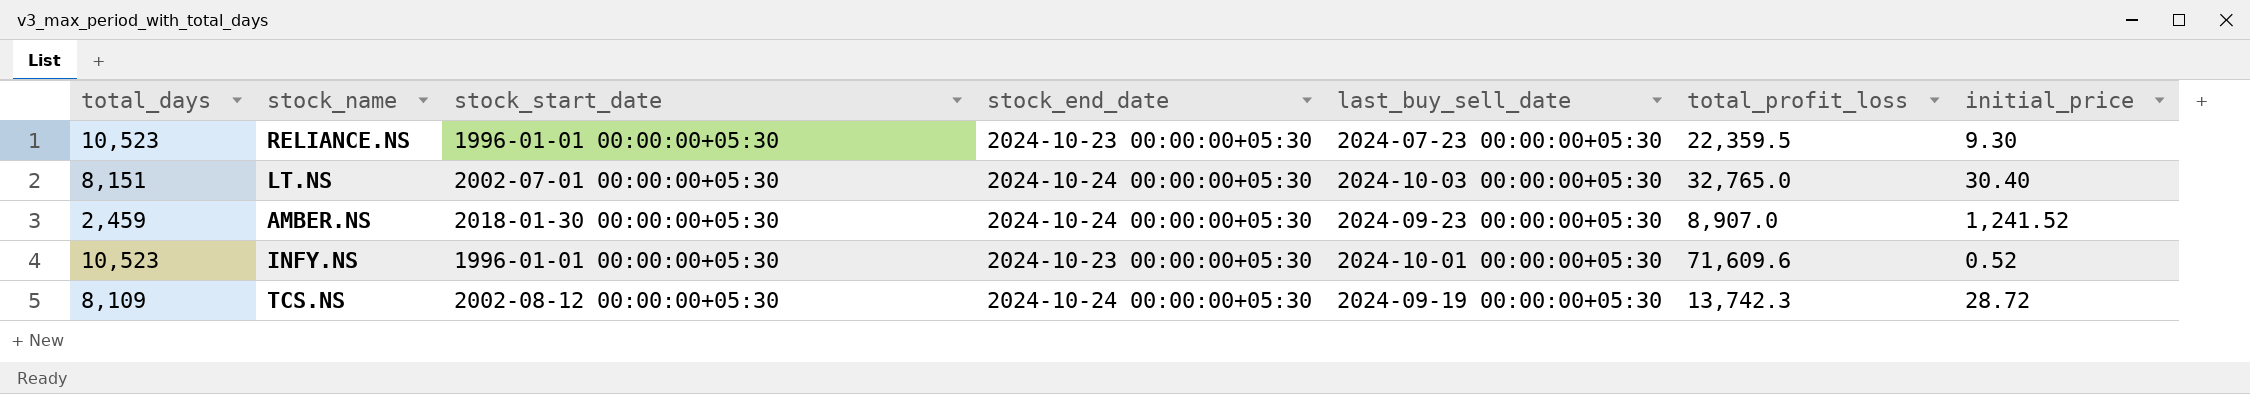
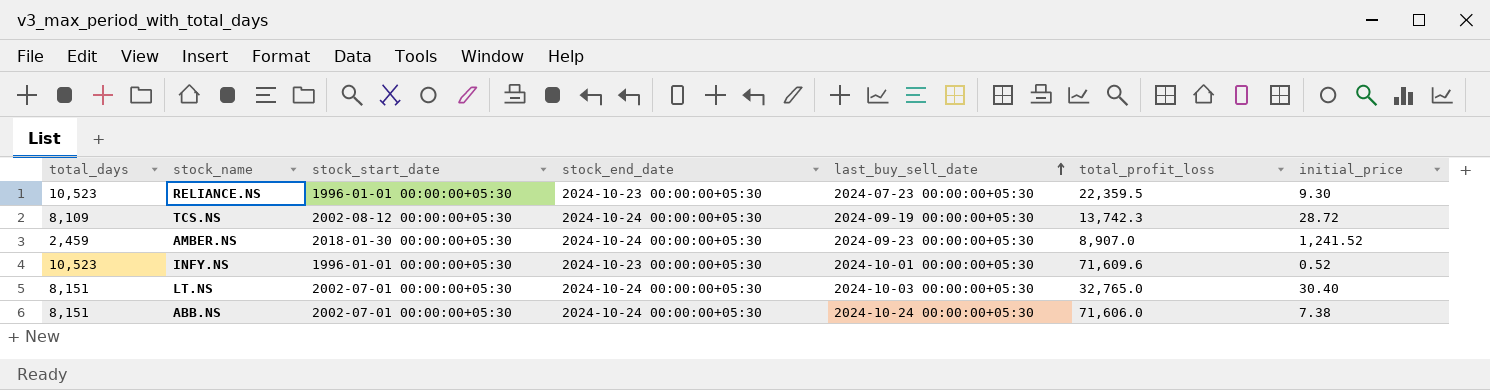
row order: none -> last_buy_sell_date ascending
row ABB.NS: none -> 8,151 | 2002-07-01 00:00:00+05:30 | 2024-10-24 00:00:00+05:30 | 2024-10-24 00:00:00+05:30 | 71,606.0 | 7.38

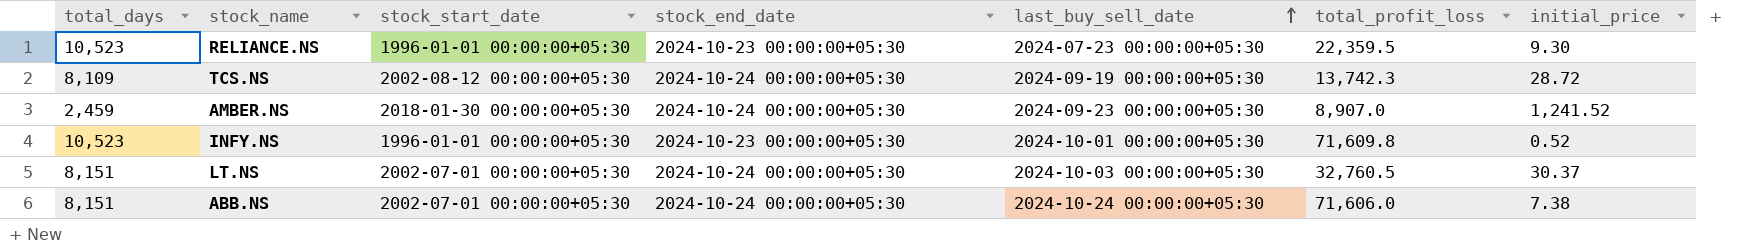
INFY.NS | total_profit_loss: 71,609.6 -> 71,609.8
LT.NS | total_profit_loss: 32,765.0 -> 32,760.5
LT.NS | initial_price: 30.40 -> 30.37

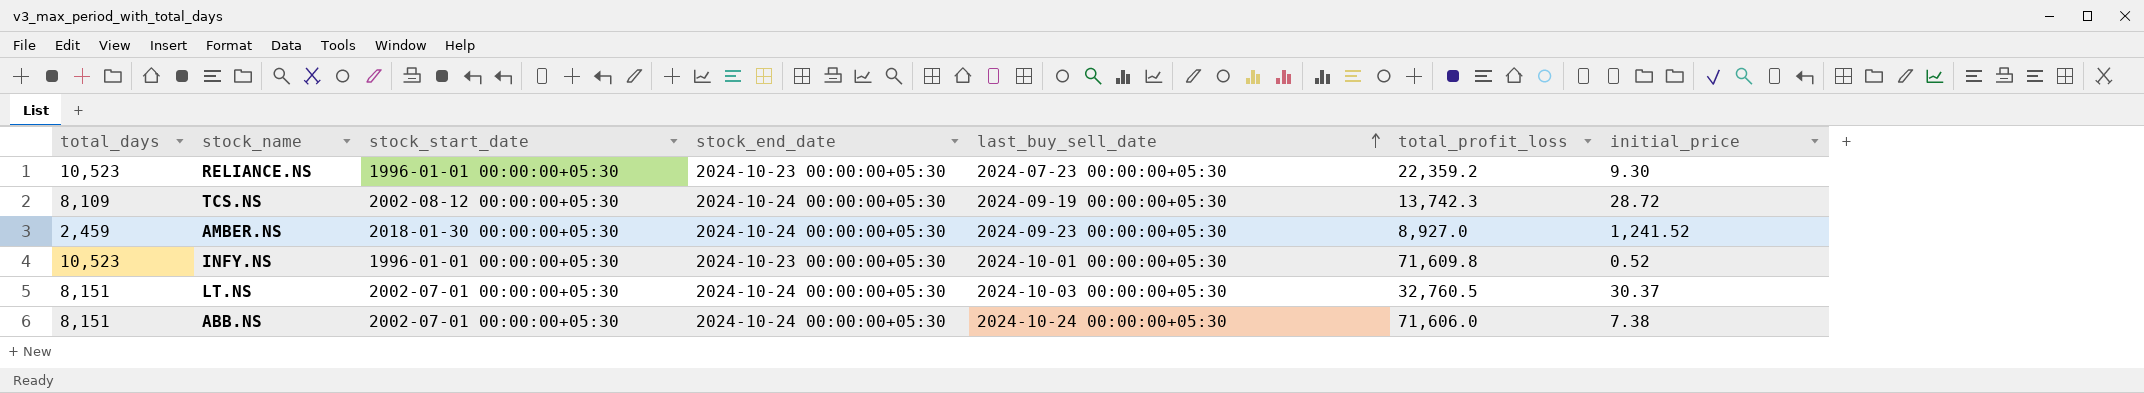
RELIANCE.NS | total_profit_loss: 22,359.5 -> 22,359.2
AMBER.NS | total_profit_loss: 8,907.0 -> 8,927.0

